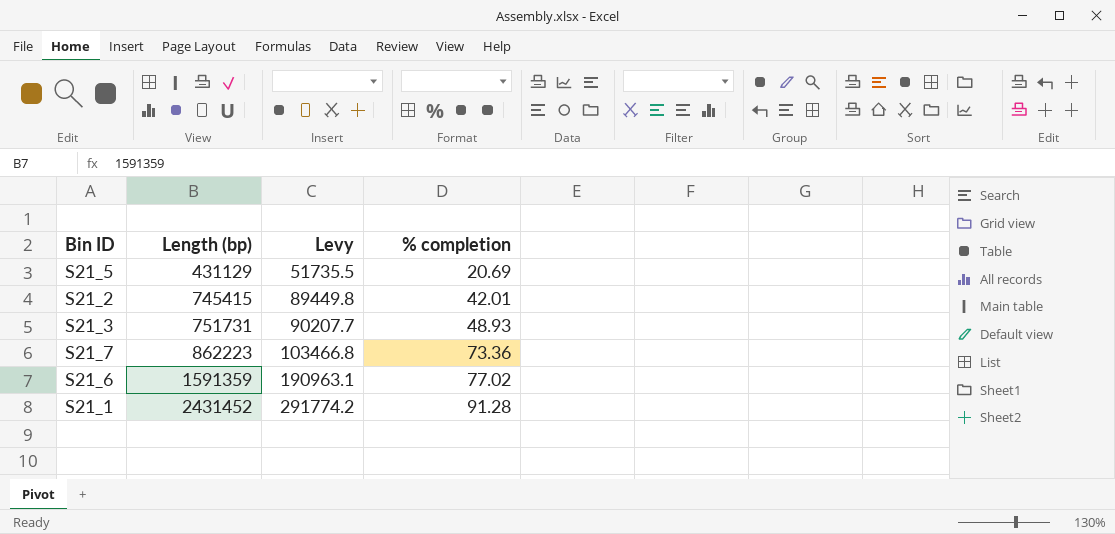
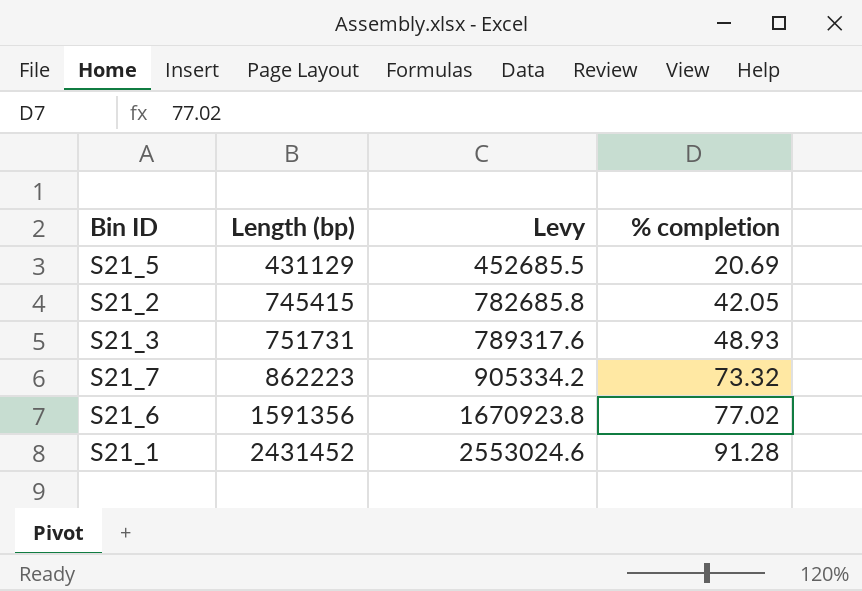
column Levy | formula: [Length (bp)] * 0.12 -> [Length (bp)] * 1.05
S21_2 | % completion: 42.01 -> 42.05
S21_7 | % completion: 73.36 -> 73.32
S21_6 | Length (bp): 1591359 -> 1591356

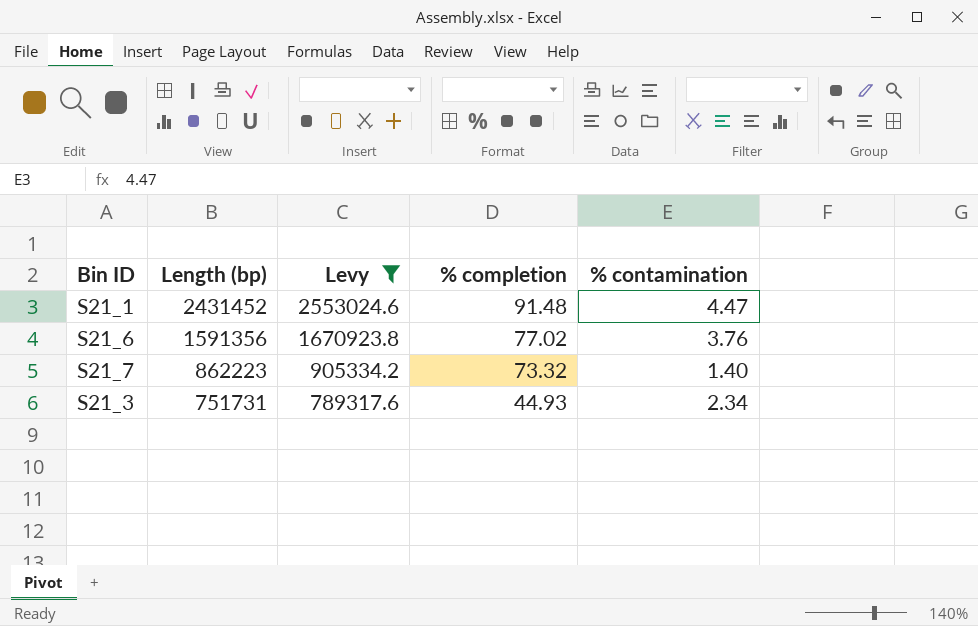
filter: none -> Levy >= 789317.6
row order: Length (bp) ascending -> Length (bp) descending
column % contamination | position: none -> 5
S21_1 | % completion: 91.28 -> 91.48
S21_3 | % completion: 48.93 -> 44.93

